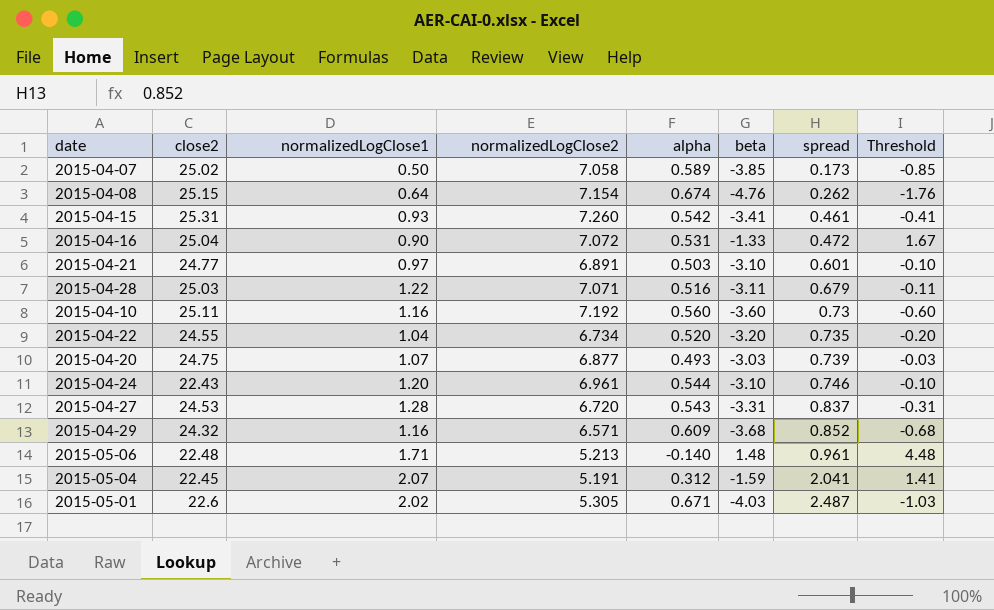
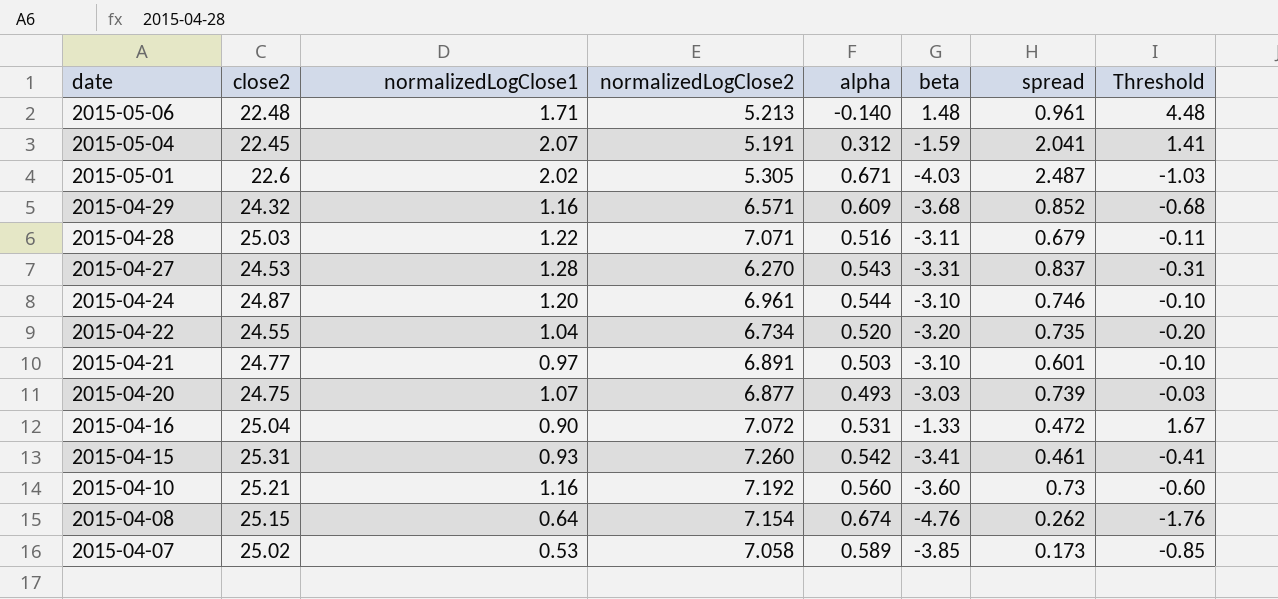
row order: spread ascending -> date descending
2015-04-27 | normalizedLogClose2: 6.720 -> 6.270
2015-04-24 | close2: 22.43 -> 24.87
2015-04-10 | close2: 25.11 -> 25.21
2015-04-07 | normalizedLogClose1: 0.50 -> 0.53

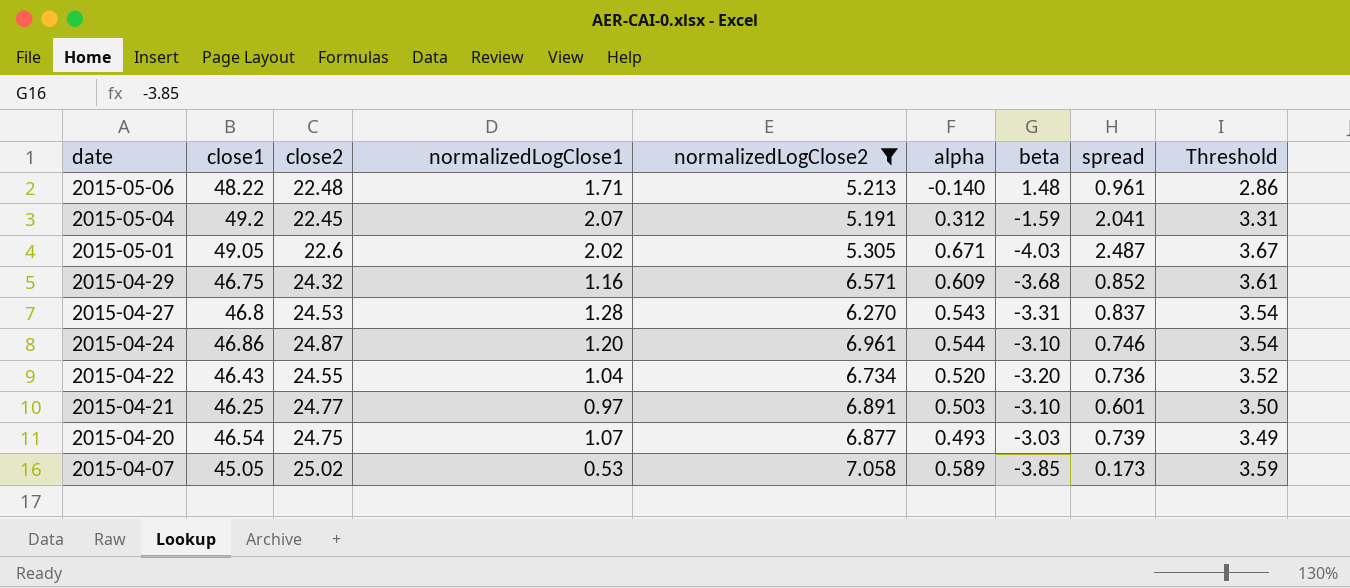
filter: none -> normalizedLogClose2 <= 7.058
column close1 | position: none -> 2
column Threshold | formula: [beta] + 3 -> [alpha] + 3
2015-04-22 | spread: 0.735 -> 0.736

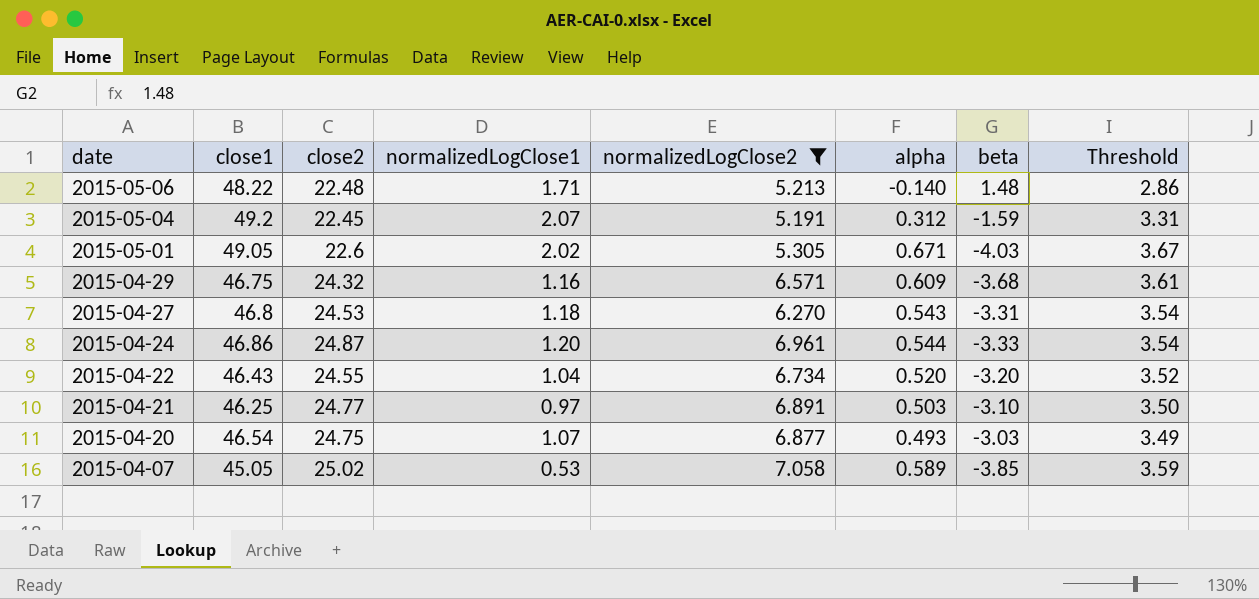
column spread | position: 8 -> none
2015-04-27 | normalizedLogClose1: 1.28 -> 1.18
2015-04-24 | beta: -3.10 -> -3.33

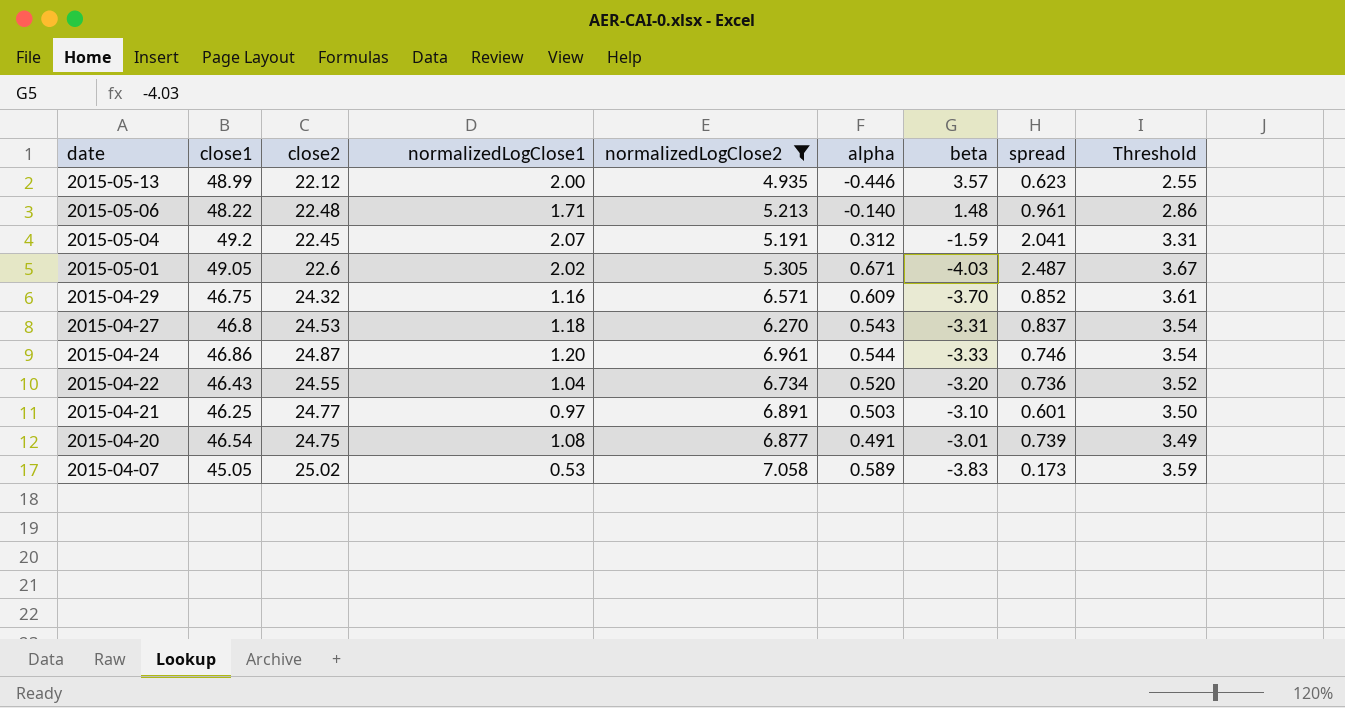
column spread | position: none -> 8
row 2015-05-13: none -> 48.99 | 22.12 | 2.00 | 4.935 | -0.446 | 3.57 | 0.623 | 2.55
2015-04-29 | beta: -3.68 -> -3.70
2015-04-20 | normalizedLogClose1: 1.07 -> 1.08
2015-04-20 | alpha: 0.493 -> 0.491
2015-04-20 | beta: -3.03 -> -3.01
2015-04-07 | beta: -3.85 -> -3.83

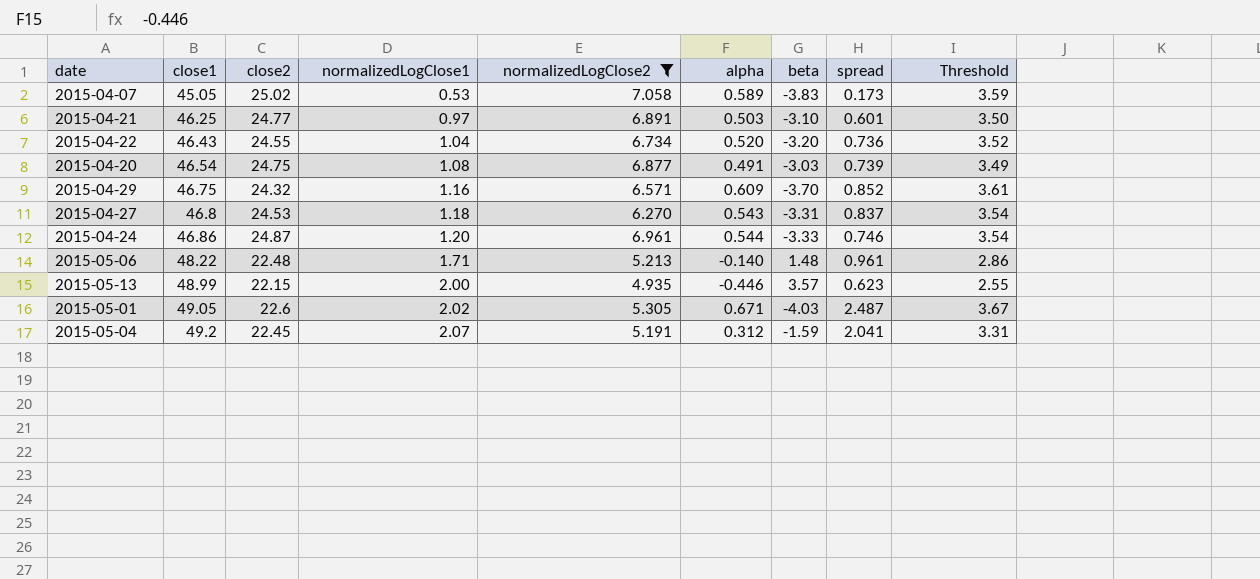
row order: date descending -> close1 ascending
2015-04-20 | beta: -3.01 -> -3.03
2015-05-13 | close2: 22.12 -> 22.15

